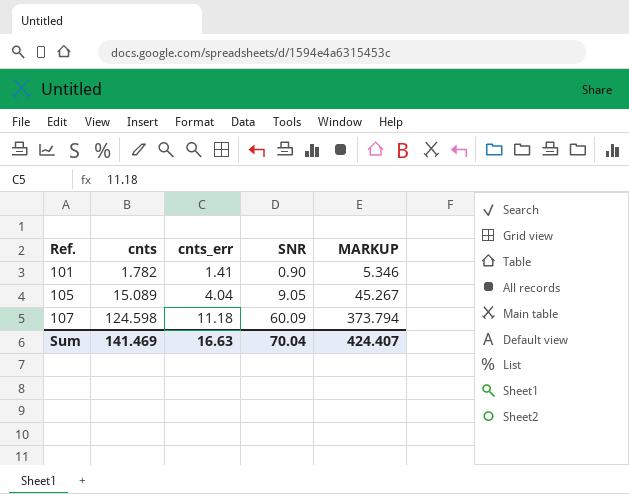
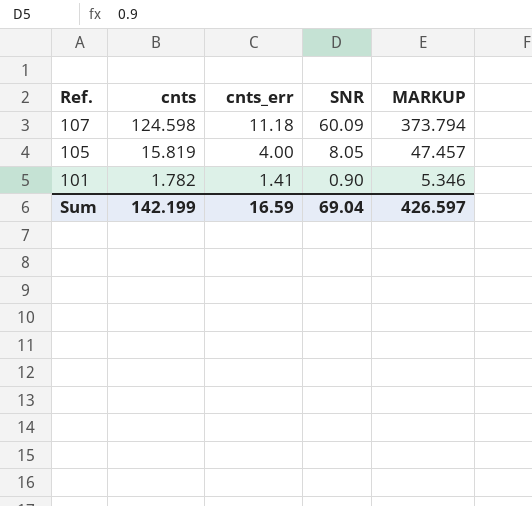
row order: Ref. ascending -> Ref. descending
105 | cnts: 15.089 -> 15.819
105 | cnts_err: 4.04 -> 4.00
105 | SNR: 9.05 -> 8.05
105 | MARKUP: 45.267 -> 47.457
Sum | cnts: 141.469 -> 142.199
Sum | cnts_err: 16.63 -> 16.59
Sum | SNR: 70.04 -> 69.04
Sum | MARKUP: 424.407 -> 426.597

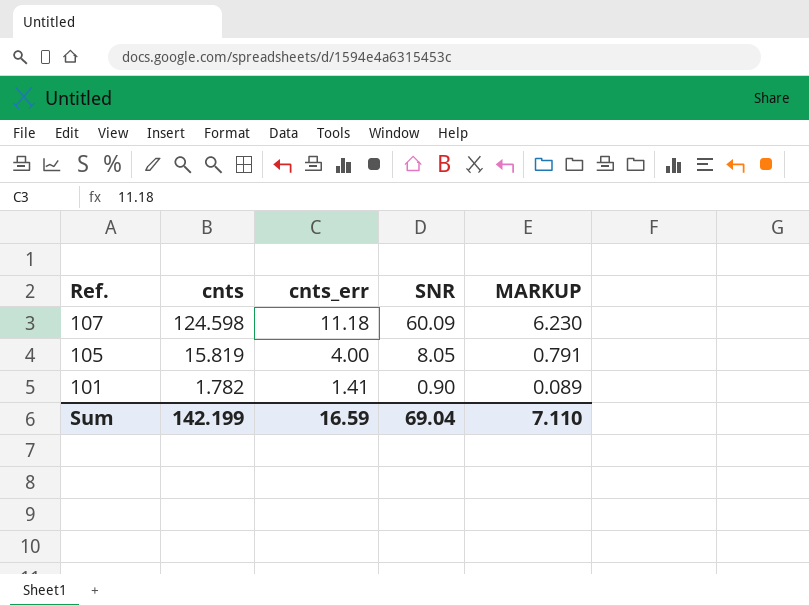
column MARKUP | formula: [cnts] * 3 -> [cnts] * 0.05
Sum | MARKUP: 426.597 -> 7.110

